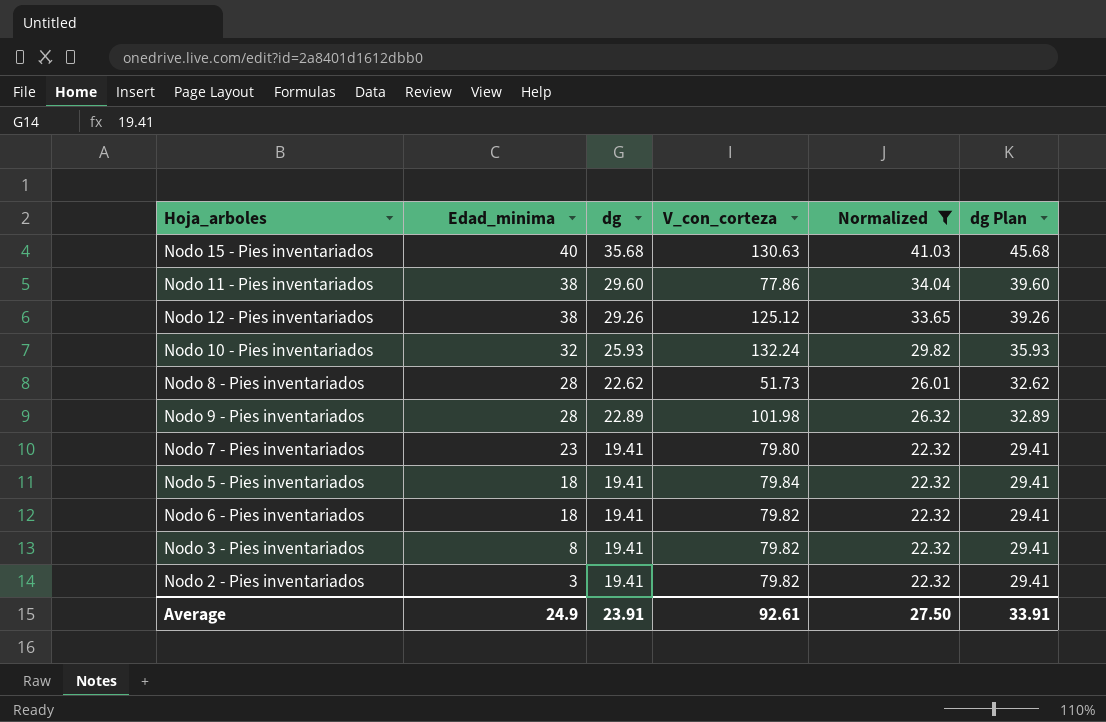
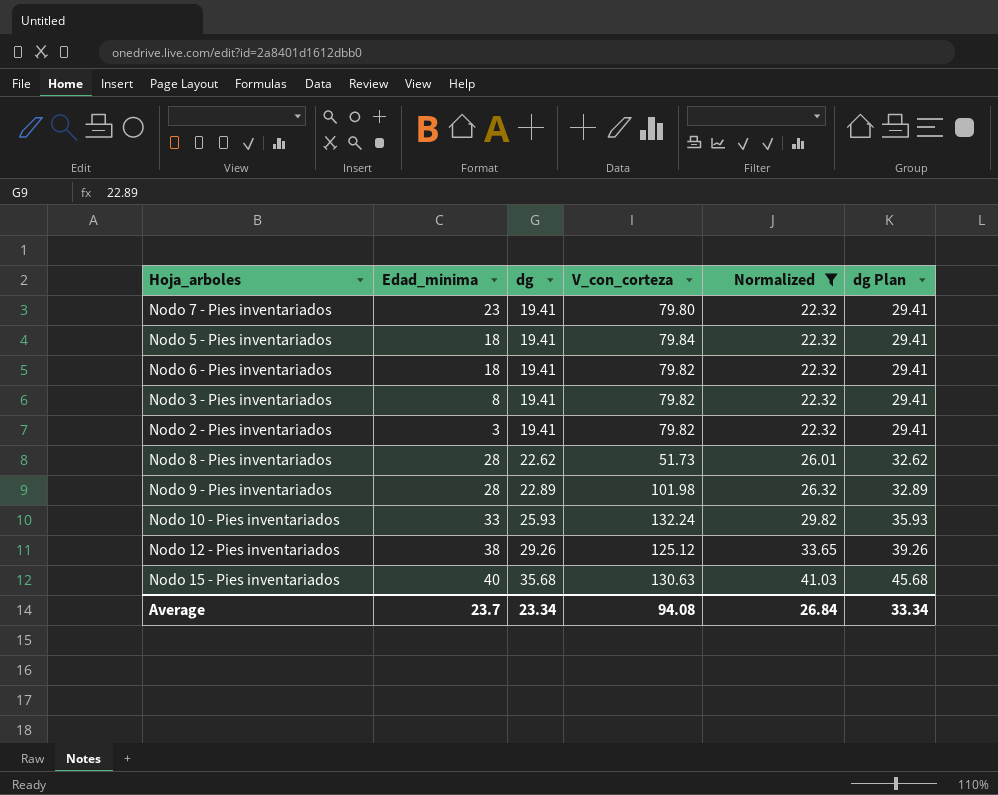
row order: Edad_minima descending -> dg ascending
row Nodo 11 - Pies inventariados: 38 | 29.60 | 77.86 | 34.04 | 39.60 -> none
Nodo 10 - Pies inventariados | Edad_minima: 32 -> 33
Average | Edad_minima: 24.9 -> 23.7
Average | dg: 23.91 -> 23.34
Average | V_con_corteza: 92.61 -> 94.08
Average | Normalized: 27.50 -> 26.84
Average | dg Plan: 33.91 -> 33.34

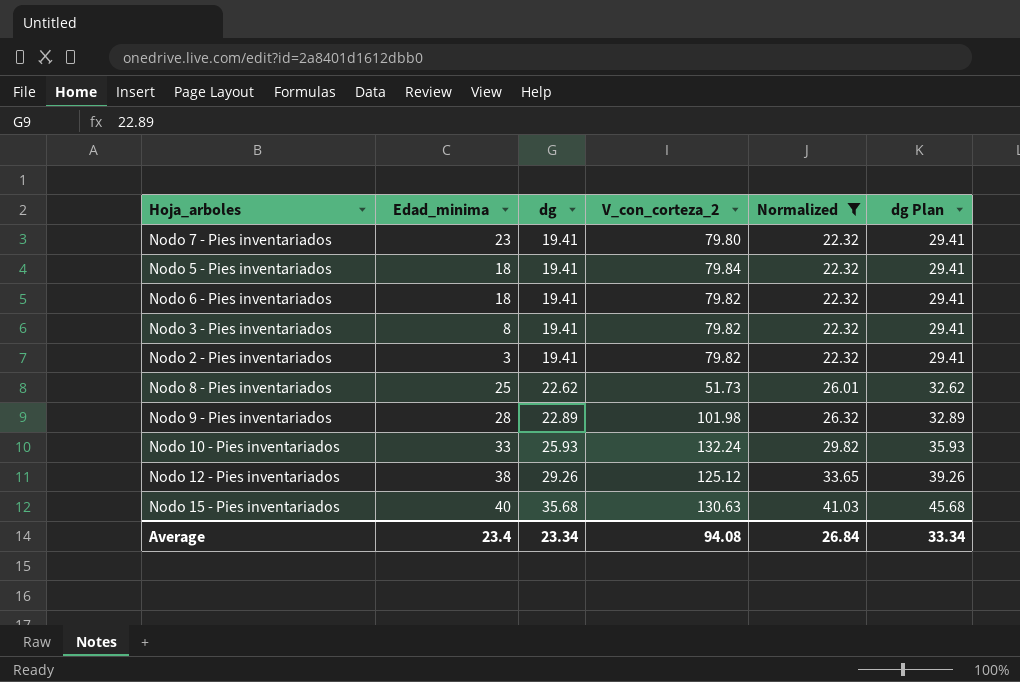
column name: V_con_corteza -> V_con_corteza_2
Nodo 8 - Pies inventariados | Edad_minima: 28 -> 25
Average | Edad_minima: 23.7 -> 23.4

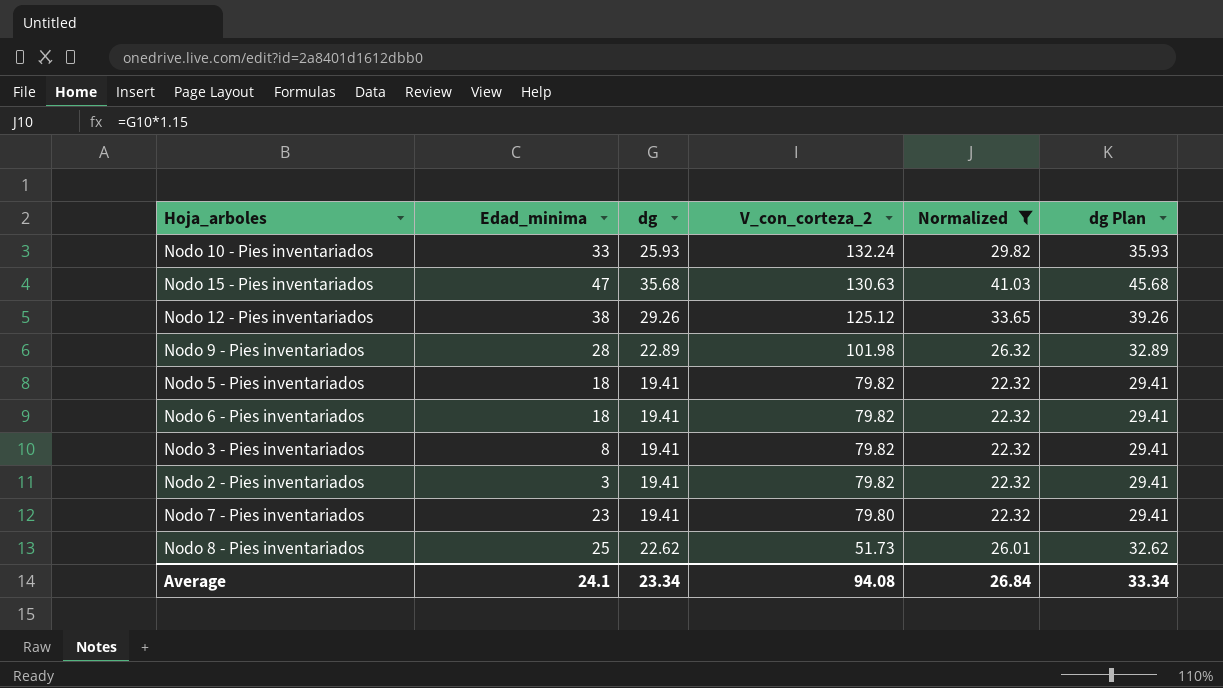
row order: dg ascending -> V_con_corteza_2 descending
Nodo 15 - Pies inventariados | Edad_minima: 40 -> 47
Nodo 5 - Pies inventariados | V_con_corteza_2: 79.84 -> 79.82
Average | Edad_minima: 23.4 -> 24.1

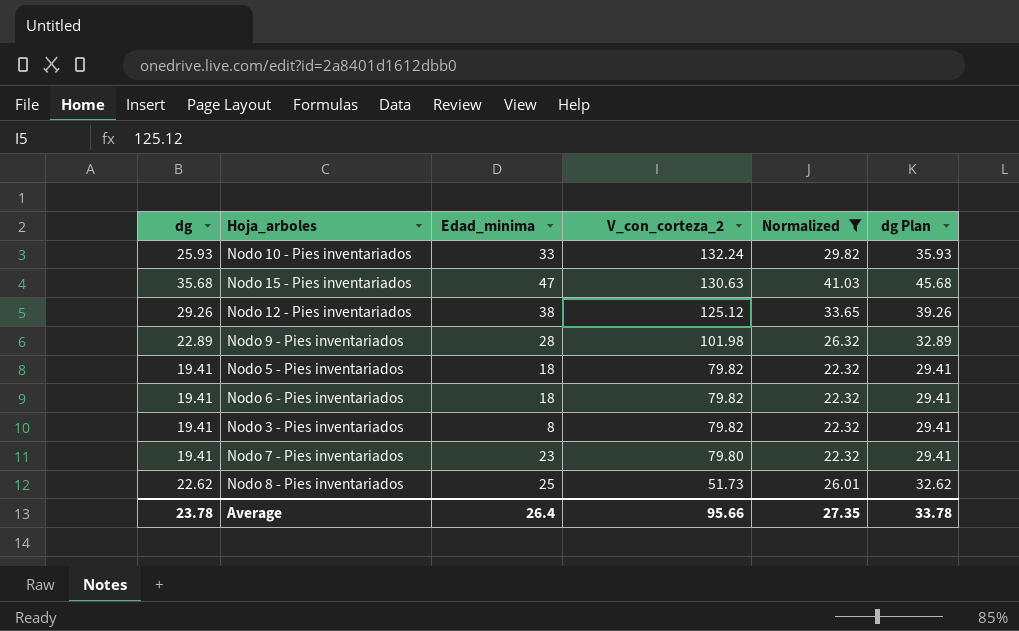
column dg | position: 3 -> 1
row Nodo 2 - Pies inventariados: 3 | 19.41 | 79.82 | 22.32 | 29.41 -> none
Average | dg: 23.34 -> 23.78
Average | Edad_minima: 24.1 -> 26.4
Average | V_con_corteza_2: 94.08 -> 95.66
Average | Normalized: 26.84 -> 27.35
Average | dg Plan: 33.34 -> 33.78

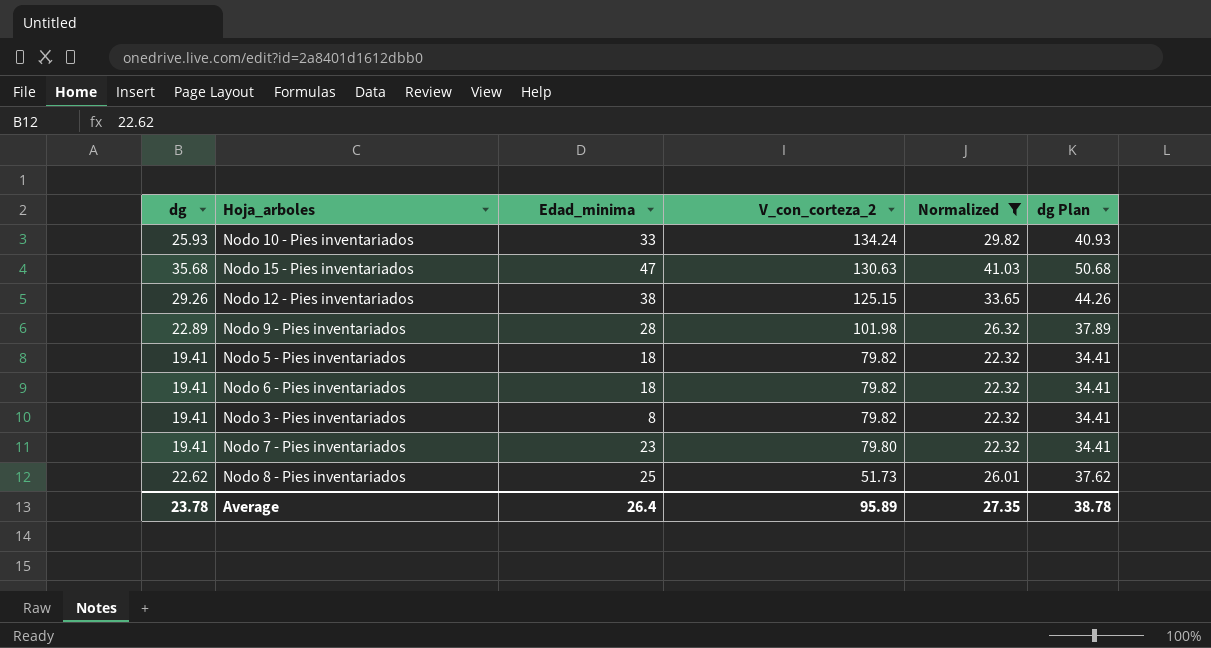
column dg Plan | formula: [dg] + 10 -> [dg] + 15
Nodo 10 - Pies inventariados | V_con_corteza_2: 132.24 -> 134.24
Nodo 12 - Pies inventariados | V_con_corteza_2: 125.12 -> 125.15
Average | V_con_corteza_2: 95.66 -> 95.89
Average | dg Plan: 33.78 -> 38.78

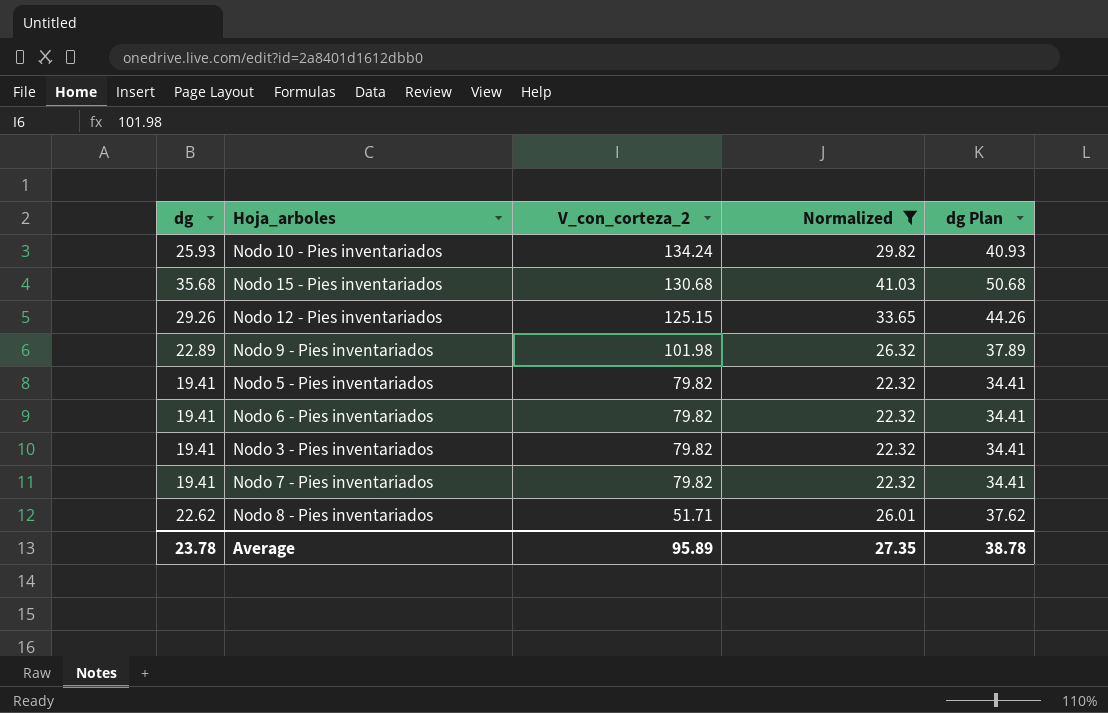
column Edad_minima | position: 3 -> none
Nodo 15 - Pies inventariados | V_con_corteza_2: 130.63 -> 130.68
Nodo 7 - Pies inventariados | V_con_corteza_2: 79.80 -> 79.82
Nodo 8 - Pies inventariados | V_con_corteza_2: 51.73 -> 51.71

